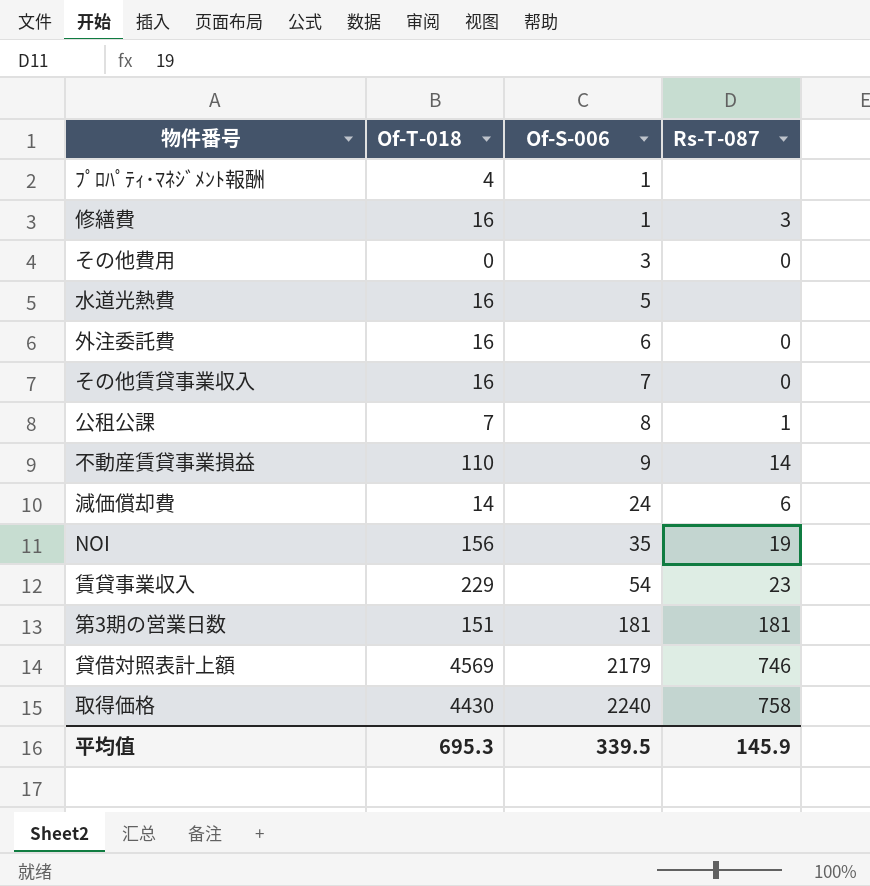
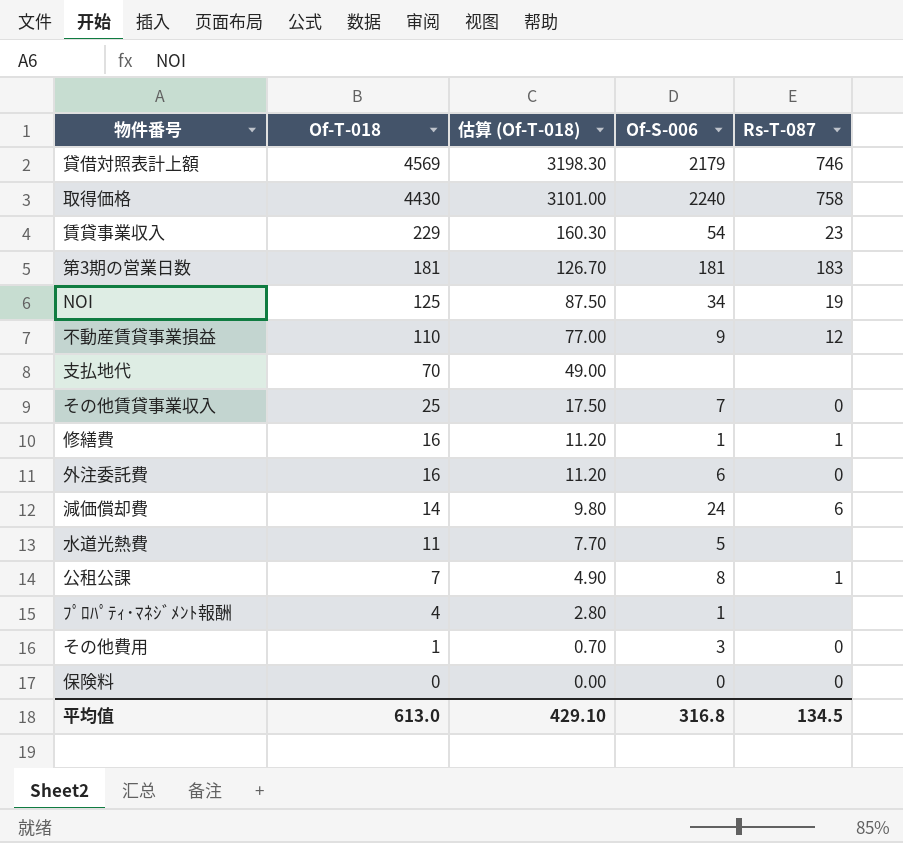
row order: Of-S-006 ascending -> Of-T-018 descending
column 估算 (Of-T-018) | formula: none -> [Of-T-018] * 0.7
第3期の営業日数 | Of-T-018: 151 -> 181
第3期の営業日数 | Rs-T-087: 181 -> 183
NOI | Of-T-018: 156 -> 125
NOI | Of-S-006: 35 -> 34
不動産賃貸事業損益 | Rs-T-087: 14 -> 12
row 支払地代: none -> 70 | 49.00 | none | none
その他賃貸事業収入 | Of-T-018: 16 -> 25
修繕費 | Rs-T-087: 3 -> 1
水道光熱費 | Of-T-018: 16 -> 11
その他費用 | Of-T-018: 0 -> 1
row 保険料: none -> 0 | 0.00 | 0 | 0
平均值 | Of-T-018: 695.3 -> 613.0
平均值 | Of-S-006: 339.5 -> 316.8
平均值 | Rs-T-087: 145.9 -> 134.5

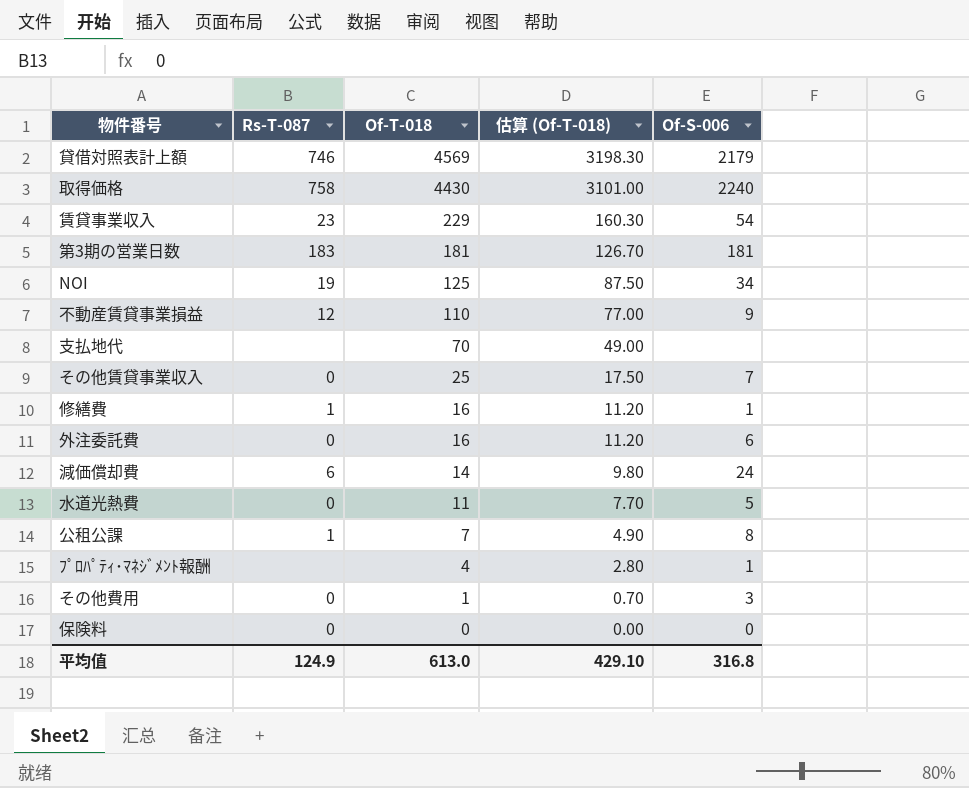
column Rs-T-087 | position: 5 -> 2
水道光熱費 | Rs-T-087: none -> 0
平均值 | Rs-T-087: 134.5 -> 124.9

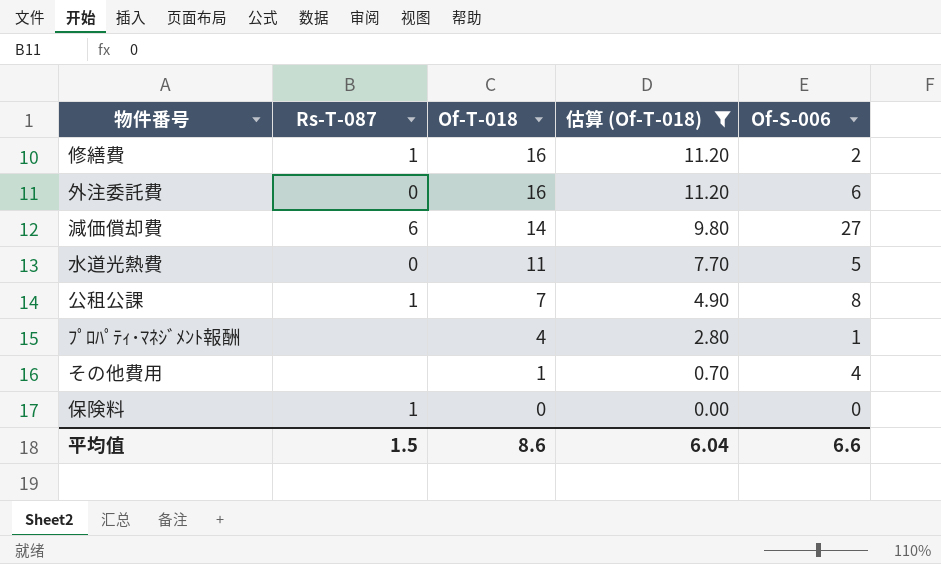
filter: none -> 估算 (Of-T-018) <= 11.20
修繕費 | Of-S-006: 1 -> 2
減価償却費 | Of-S-006: 24 -> 27
その他費用 | Rs-T-087: 0 -> none
その他費用 | Of-S-006: 3 -> 4
保険料 | Rs-T-087: 0 -> 1
平均值 | Rs-T-087: 124.9 -> 1.5
平均值 | Of-T-018: 613.0 -> 8.6
平均值 | 估算 (Of-T-018): 429.10 -> 6.04
平均值 | Of-S-006: 316.8 -> 6.6

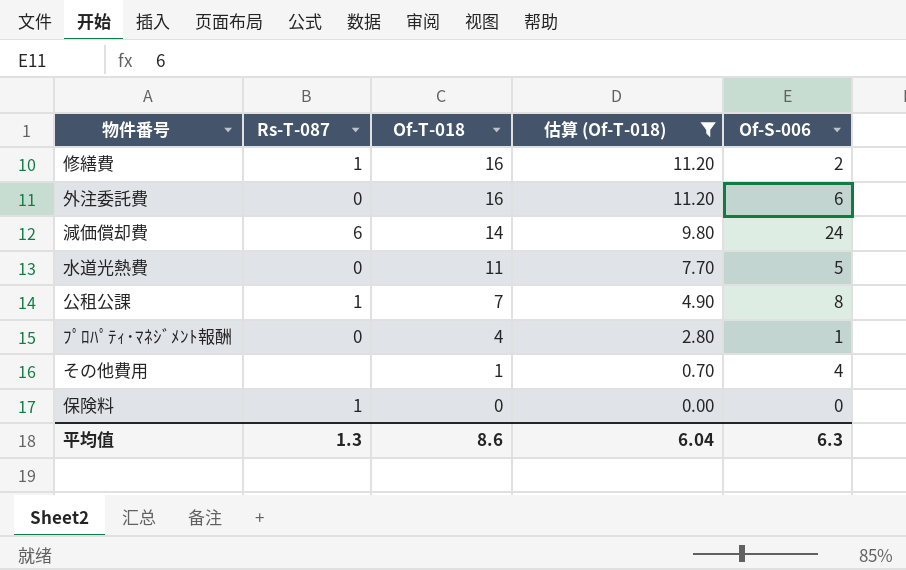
減価償却費 | Of-S-006: 27 -> 24
ﾌﾟﾛﾊﾟﾃｨ･ﾏﾈｼﾞﾒﾝﾄ報酬 | Rs-T-087: none -> 0
平均值 | Rs-T-087: 1.5 -> 1.3
平均值 | Of-S-006: 6.6 -> 6.3

